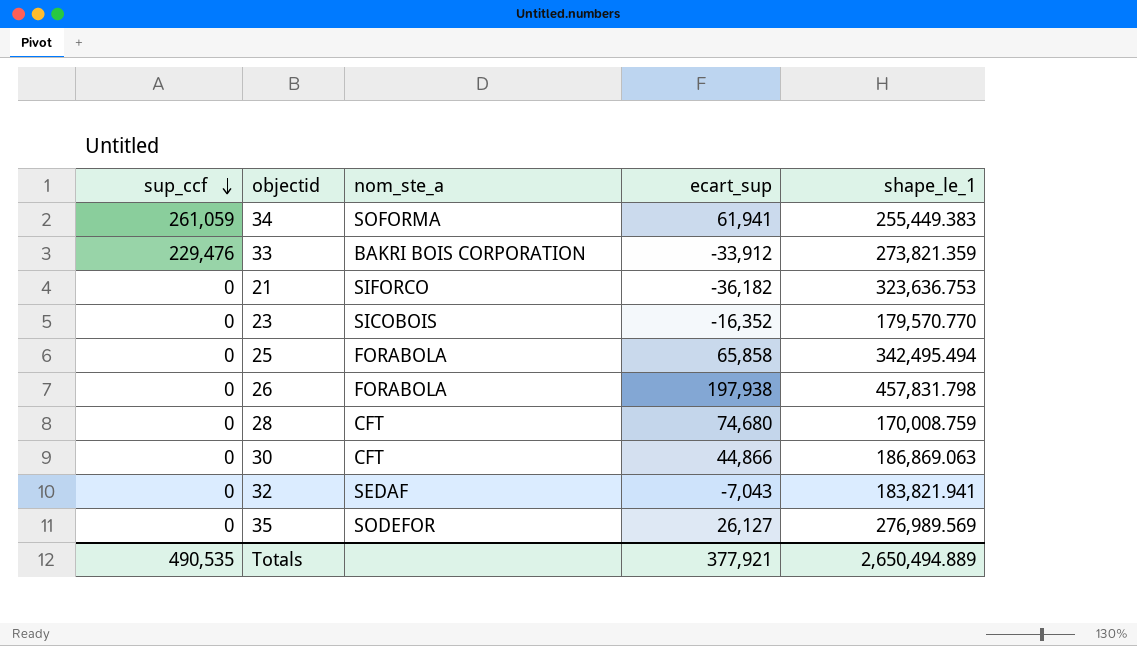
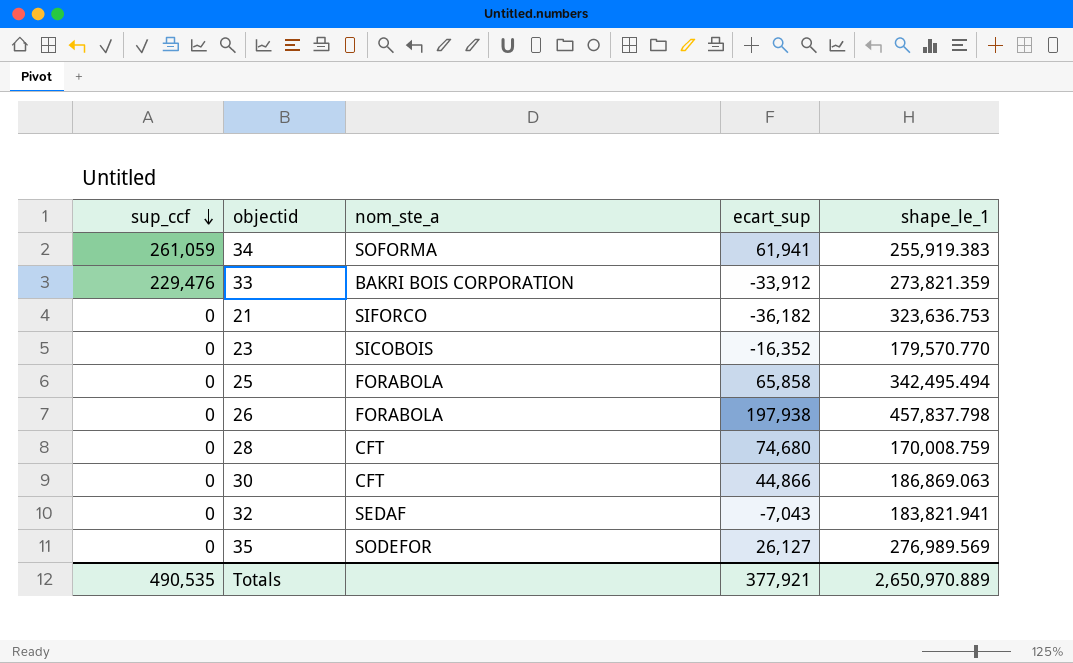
34 | shape_le_1: 255,449.383 -> 255,919.383
26 | shape_le_1: 457,831.798 -> 457,837.798
Totals | shape_le_1: 2,650,494.889 -> 2,650,970.889

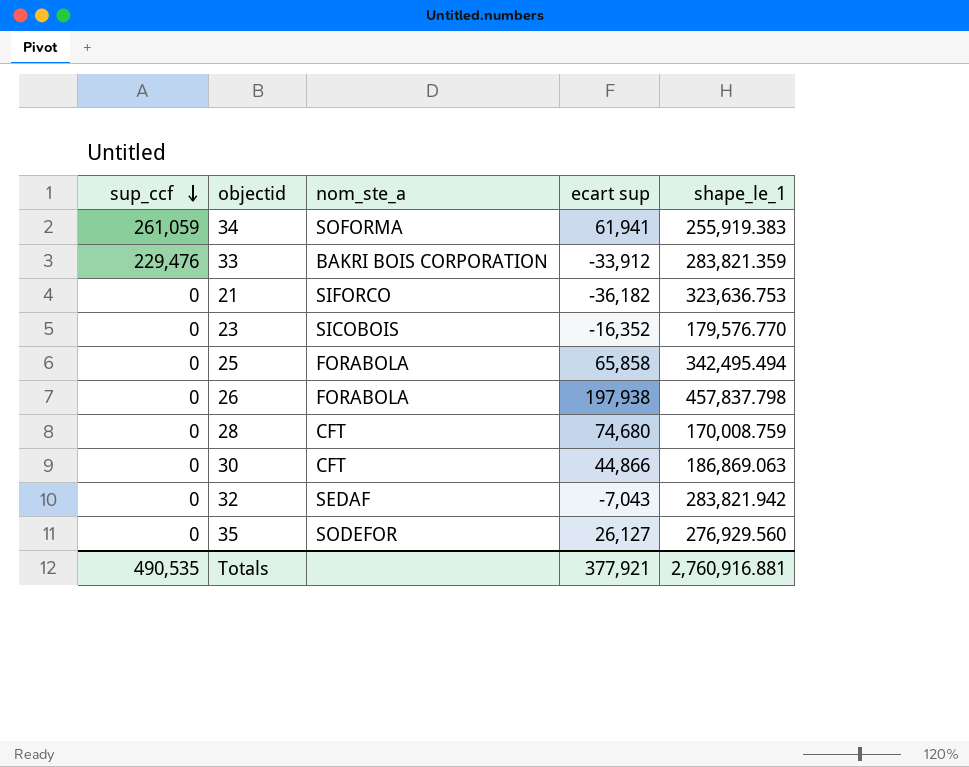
column name: ecart_sup -> ecart sup
33 | shape_le_1: 273,821.359 -> 283,821.359
23 | shape_le_1: 179,570.770 -> 179,576.770
32 | shape_le_1: 183,821.941 -> 283,821.942
35 | shape_le_1: 276,989.569 -> 276,929.560
Totals | shape_le_1: 2,650,970.889 -> 2,760,916.881

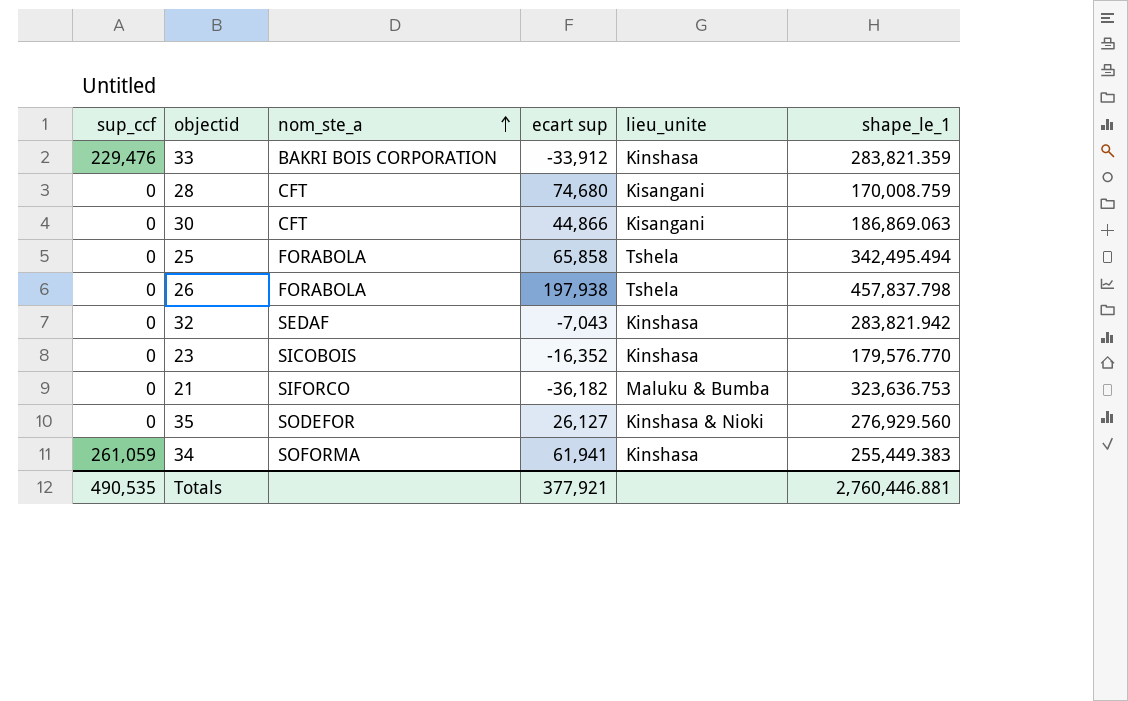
row order: sup_ccf descending -> nom_ste_a ascending
column lieu_unite | position: none -> 5
34 | shape_le_1: 255,919.383 -> 255,449.383
Totals | shape_le_1: 2,760,916.881 -> 2,760,446.881

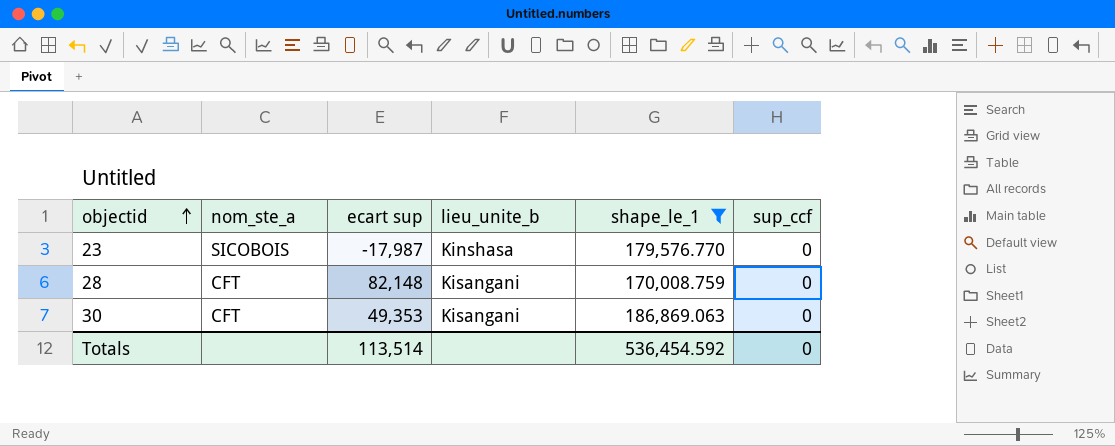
filter: none -> shape_le_1 <= 186,869.063
row order: nom_ste_a ascending -> objectid ascending
column name: lieu_unite -> lieu_unite_b
column sup_ccf | position: 1 -> 6
23 | ecart sup: -16,352 -> -17,987
28 | ecart sup: 74,680 -> 82,148
30 | ecart sup: 44,866 -> 49,353
Totals | ecart sup: 377,921 -> 113,514
Totals | shape_le_1: 2,760,446.881 -> 536,454.592
Totals | sup_ccf: 490,535 -> 0

